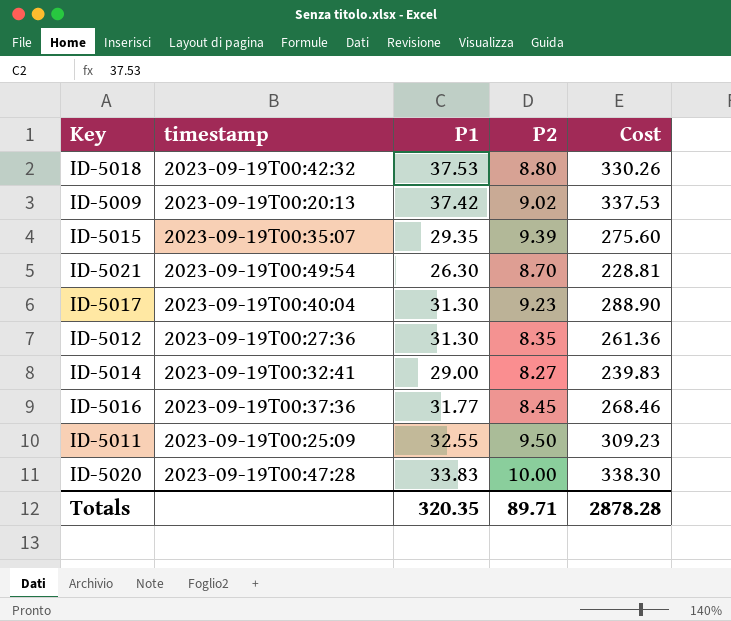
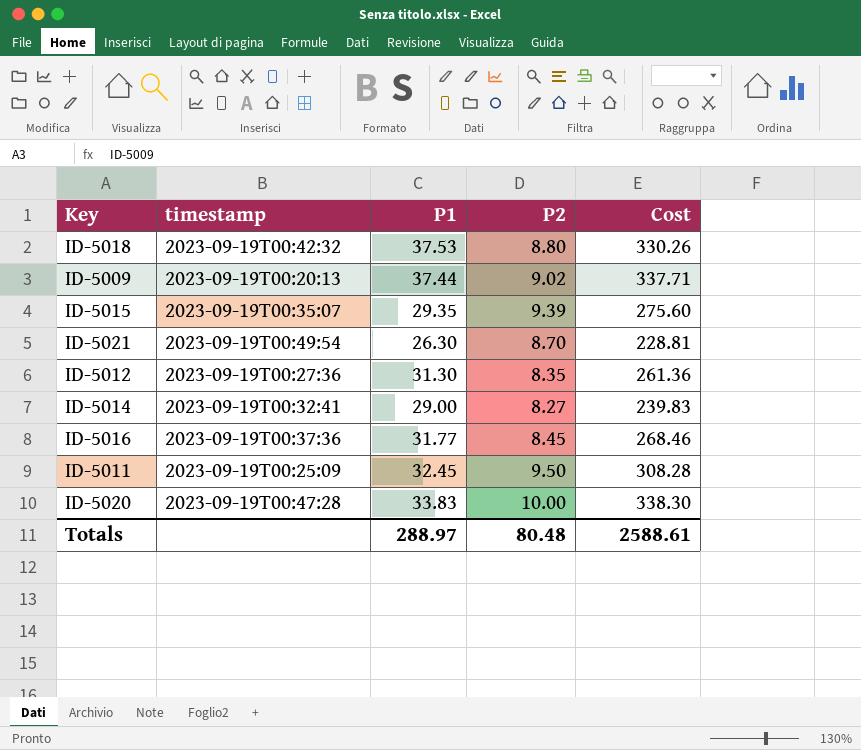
row ID-5017: 2023-09-19T00:40:04 | 31.30 | 9.23 | 288.90 -> none
ID-5009 | P1: 37.42 -> 37.44
ID-5009 | Cost: 337.53 -> 337.71
ID-5011 | P1: 32.55 -> 32.45
ID-5011 | Cost: 309.23 -> 308.28
Totals | P1: 320.35 -> 288.97
Totals | P2: 89.71 -> 80.48
Totals | Cost: 2878.28 -> 2588.61

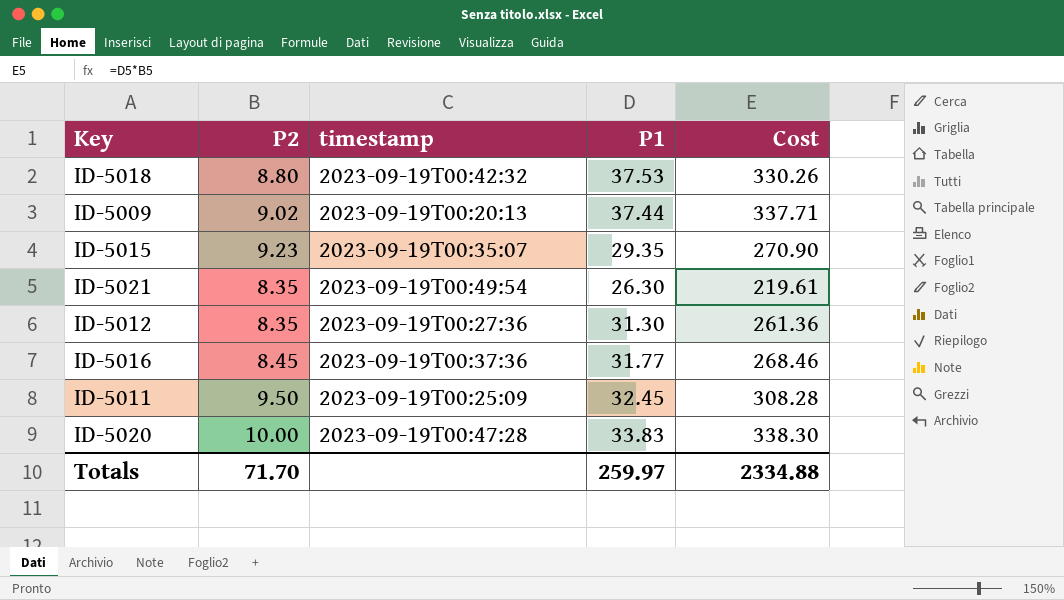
column P2 | position: 4 -> 2
row ID-5014: 2023-09-19T00:32:41 | 29.00 | 8.27 | 239.83 -> none
ID-5015 | P2: 9.39 -> 9.23
ID-5015 | Cost: 275.60 -> 270.90
ID-5021 | P2: 8.70 -> 8.35
ID-5021 | Cost: 228.81 -> 219.61
Totals | P2: 80.48 -> 71.70
Totals | P1: 288.97 -> 259.97
Totals | Cost: 2588.61 -> 2334.88

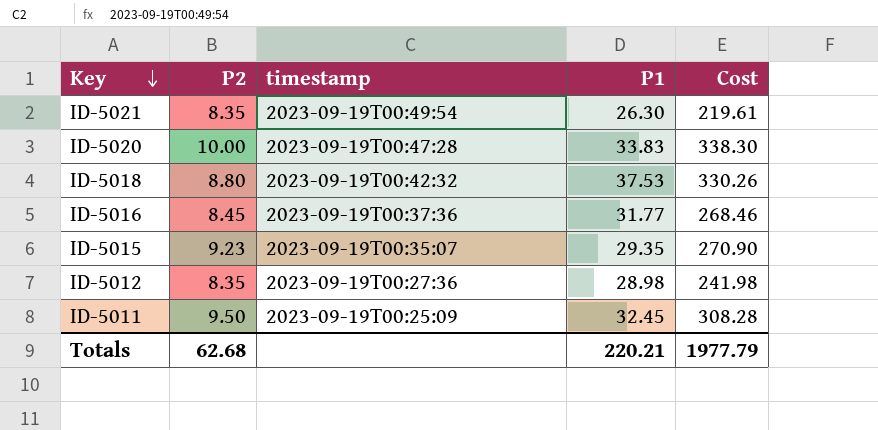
row order: none -> Key descending
row ID-5009: 9.02 | 2023-09-19T00:20:13 | 37.44 | 337.71 -> none
ID-5012 | P1: 31.30 -> 28.98
ID-5012 | Cost: 261.36 -> 241.98
Totals | P2: 71.70 -> 62.68
Totals | P1: 259.97 -> 220.21
Totals | Cost: 2334.88 -> 1977.79

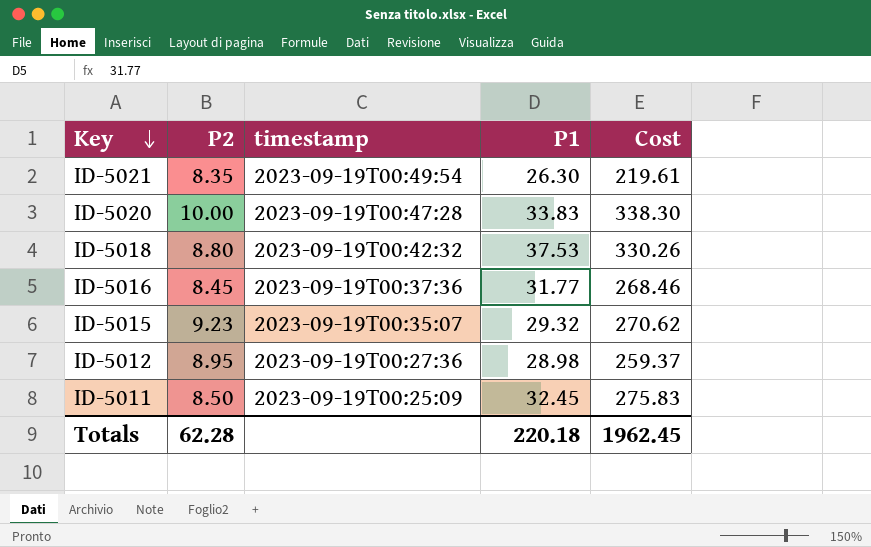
ID-5015 | P1: 29.35 -> 29.32
ID-5015 | Cost: 270.90 -> 270.62
ID-5012 | P2: 8.35 -> 8.95
ID-5012 | Cost: 241.98 -> 259.37
ID-5011 | P2: 9.50 -> 8.50
ID-5011 | Cost: 308.28 -> 275.83
Totals | P2: 62.68 -> 62.28
Totals | P1: 220.21 -> 220.18
Totals | Cost: 1977.79 -> 1962.45

